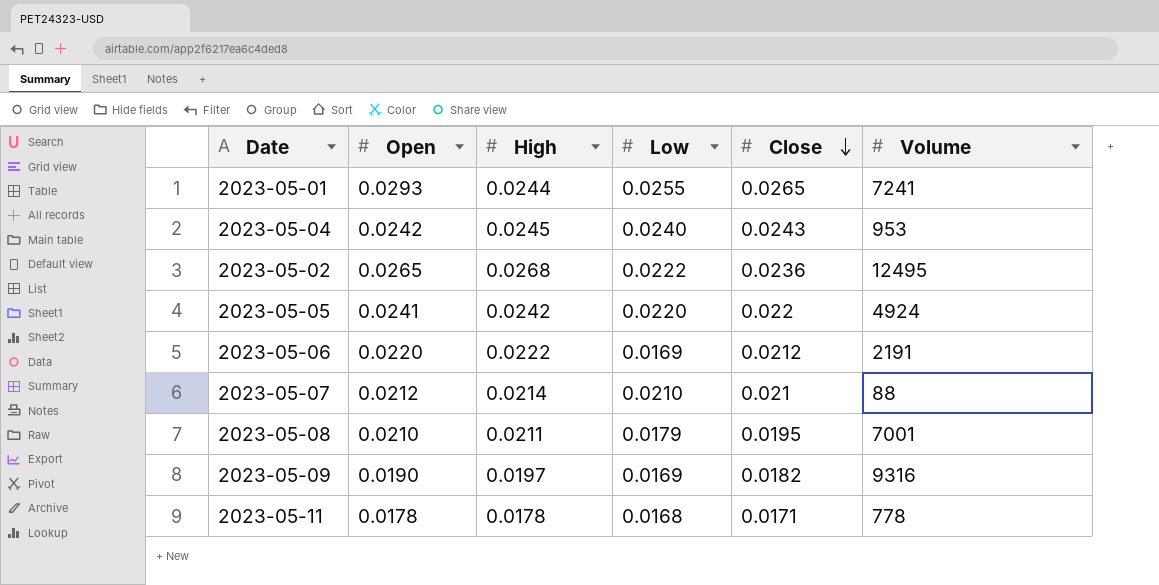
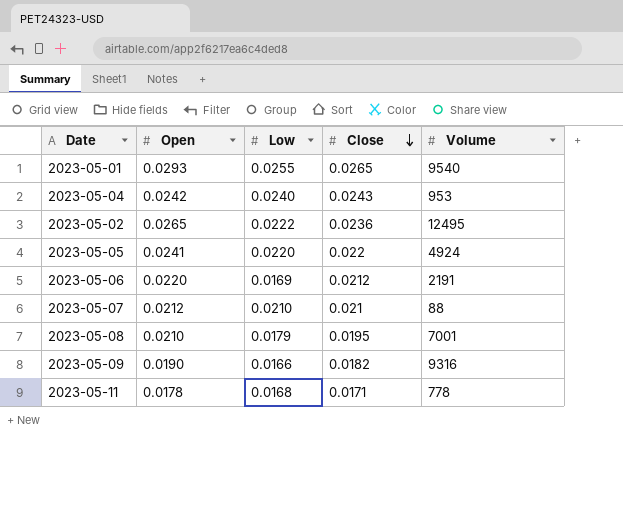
column High | position: 3 -> none
2023-05-01 | Volume: 7241 -> 9540
2023-05-09 | Low: 0.0169 -> 0.0166

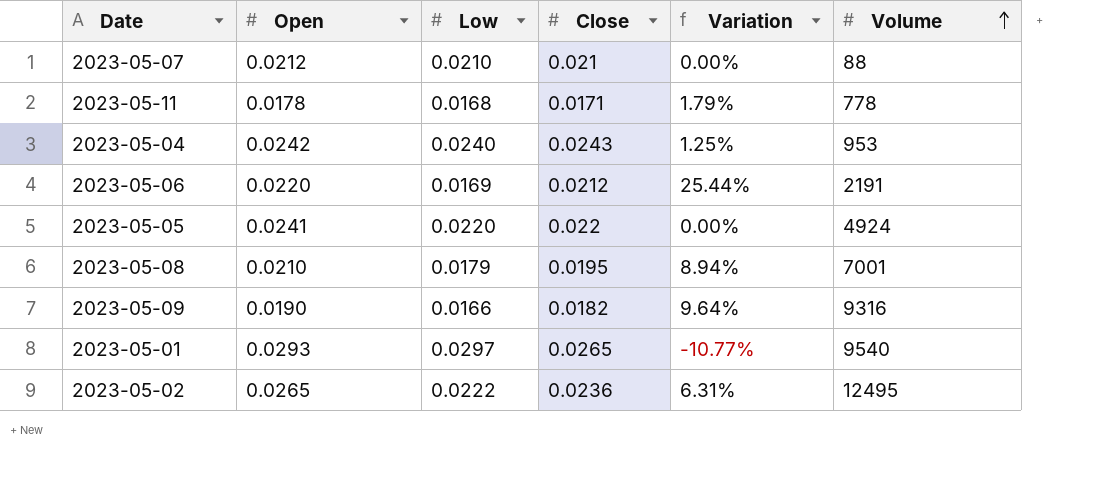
row order: Close descending -> Volume ascending
column Variation | formula: none -> ([Close] - [Low]) / [Low]
2023-05-01 | Low: 0.0255 -> 0.0297

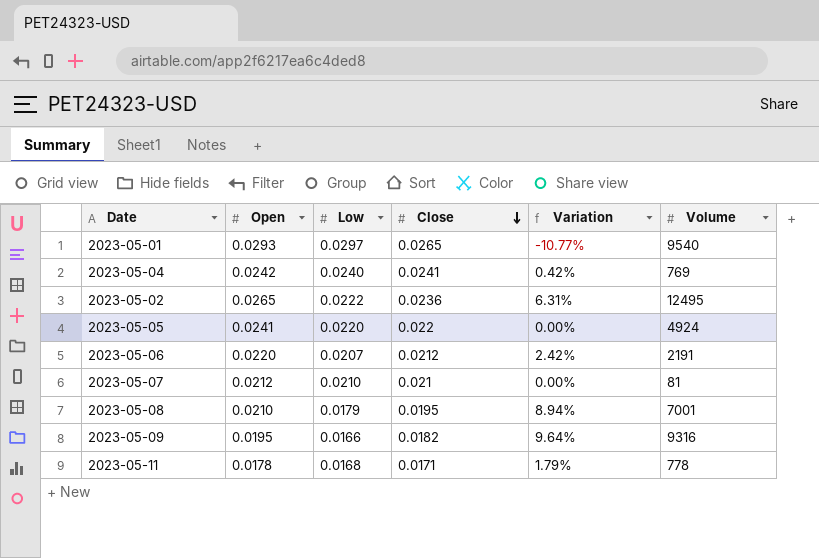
row order: Volume ascending -> Close descending
2023-05-04 | Close: 0.0243 -> 0.0241
2023-05-04 | Variation: 1.25% -> 0.42%
2023-05-04 | Volume: 953 -> 769
2023-05-06 | Low: 0.0169 -> 0.0207
2023-05-06 | Variation: 25.44% -> 2.42%
2023-05-07 | Volume: 88 -> 81
2023-05-09 | Open: 0.0190 -> 0.0195

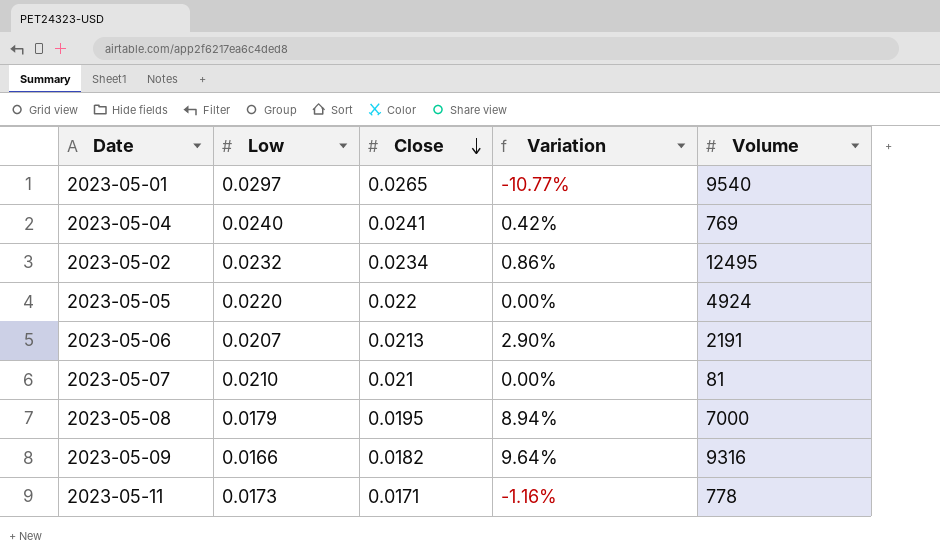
column Open | position: 2 -> none
2023-05-02 | Low: 0.0222 -> 0.0232
2023-05-02 | Close: 0.0236 -> 0.0234
2023-05-02 | Variation: 6.31% -> 0.86%
2023-05-06 | Close: 0.0212 -> 0.0213
2023-05-06 | Variation: 2.42% -> 2.90%
2023-05-08 | Volume: 7001 -> 7000
2023-05-11 | Low: 0.0168 -> 0.0173
2023-05-11 | Variation: 1.79% -> -1.16%

